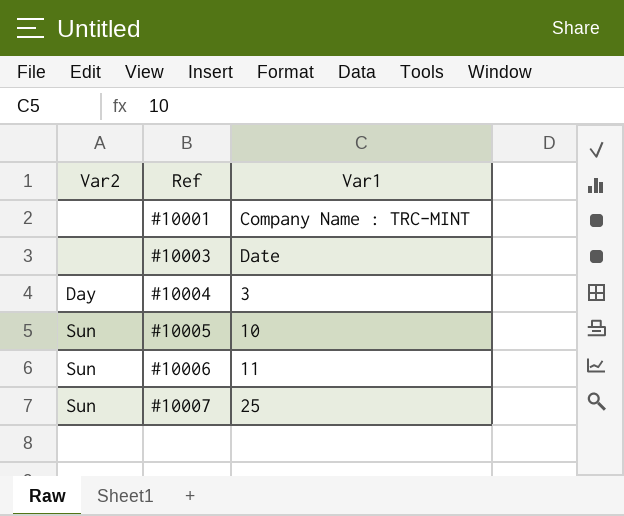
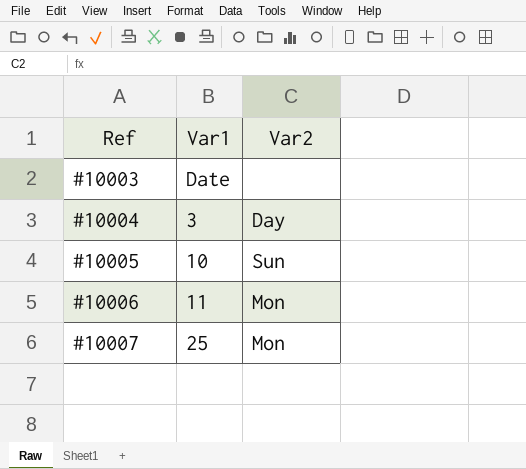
column Var2 | position: 1 -> 3
row #10001: none | Company Name : TRC-MINT -> none
#10006 | Var2: Sun -> Mon
#10007 | Var2: Sun -> Mon

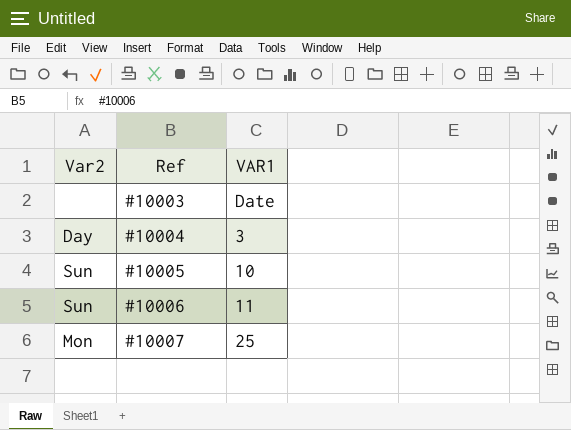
column Var2 | position: 3 -> 1
column name: Var1 -> VAR1
#10006 | Var2: Mon -> Sun

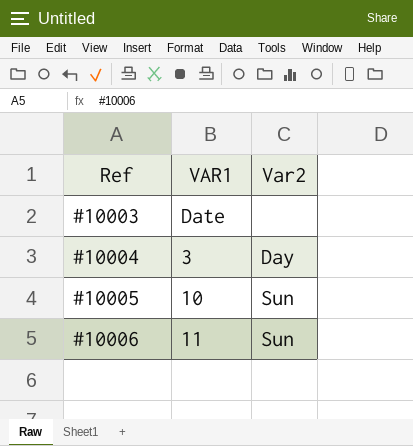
column Var2 | position: 1 -> 3
row #10007: Mon | 25 -> none

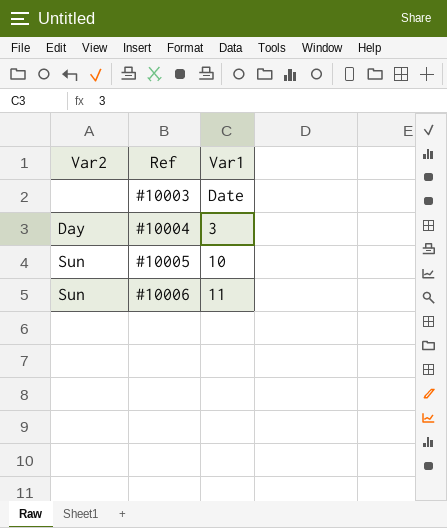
column Var2 | position: 3 -> 1
column name: VAR1 -> Var1

